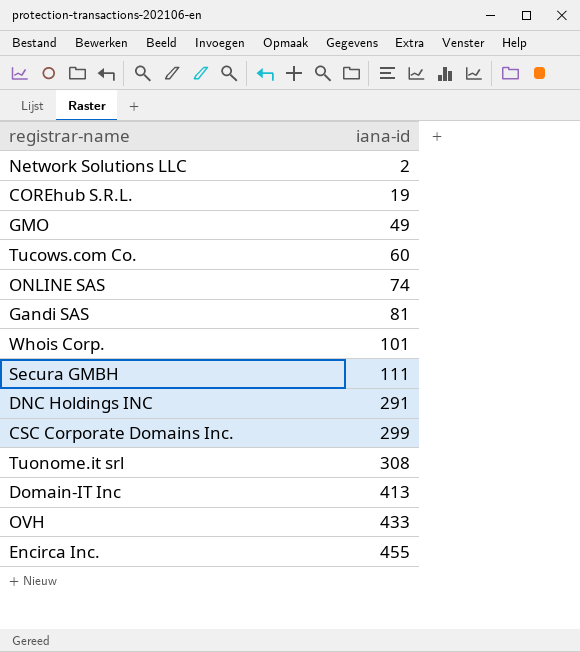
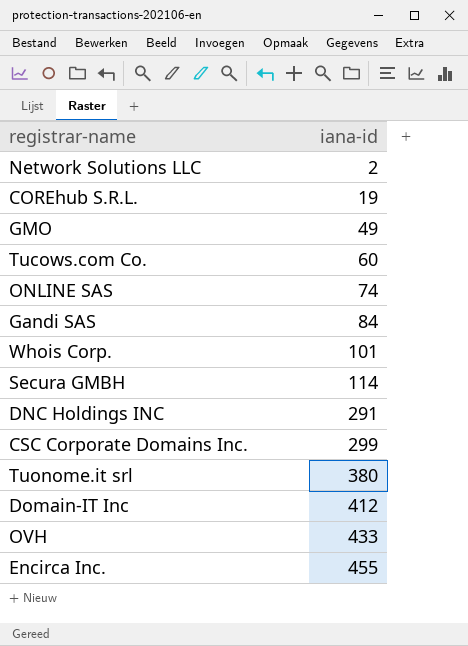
Gandi SAS | iana-id: 81 -> 84
Secura GMBH | iana-id: 111 -> 114
Tuonome.it srl | iana-id: 308 -> 380
Domain-IT Inc | iana-id: 413 -> 412

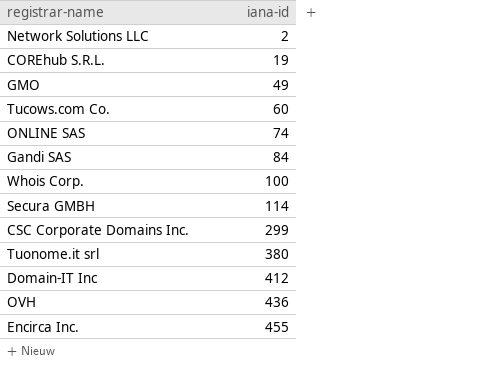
row DNC Holdings INC: 291 -> none
Whois Corp. | iana-id: 101 -> 100
OVH | iana-id: 433 -> 436

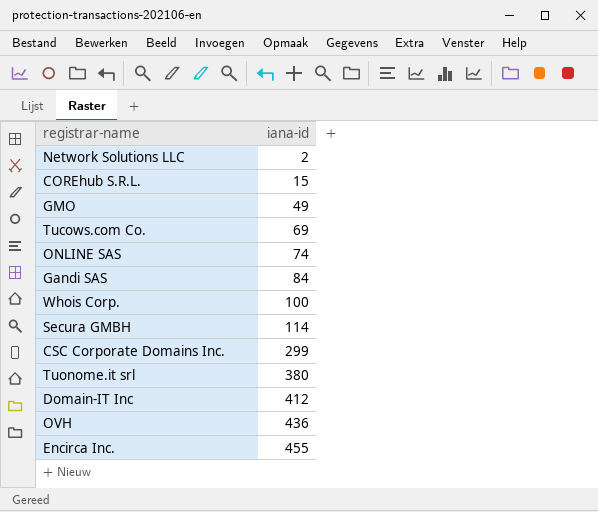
COREhub S.R.L. | iana-id: 19 -> 15
Tucows.com Co. | iana-id: 60 -> 69

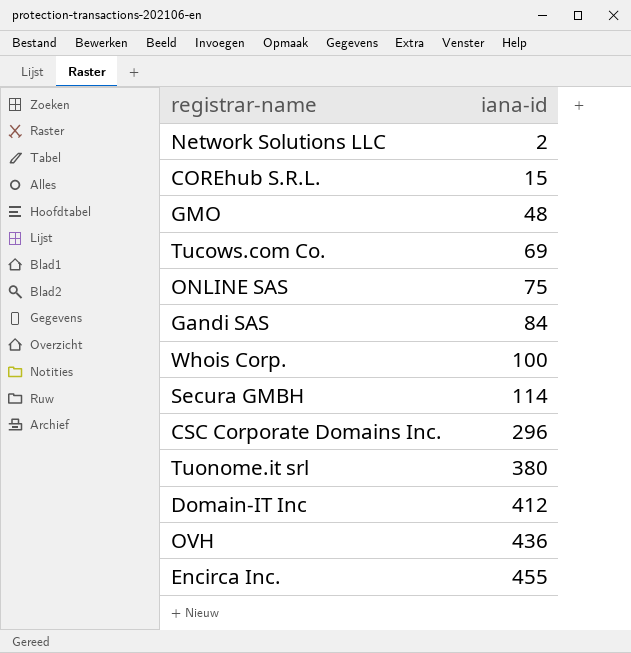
GMO | iana-id: 49 -> 48
ONLINE SAS | iana-id: 74 -> 75
CSC Corporate Domains Inc. | iana-id: 299 -> 296

